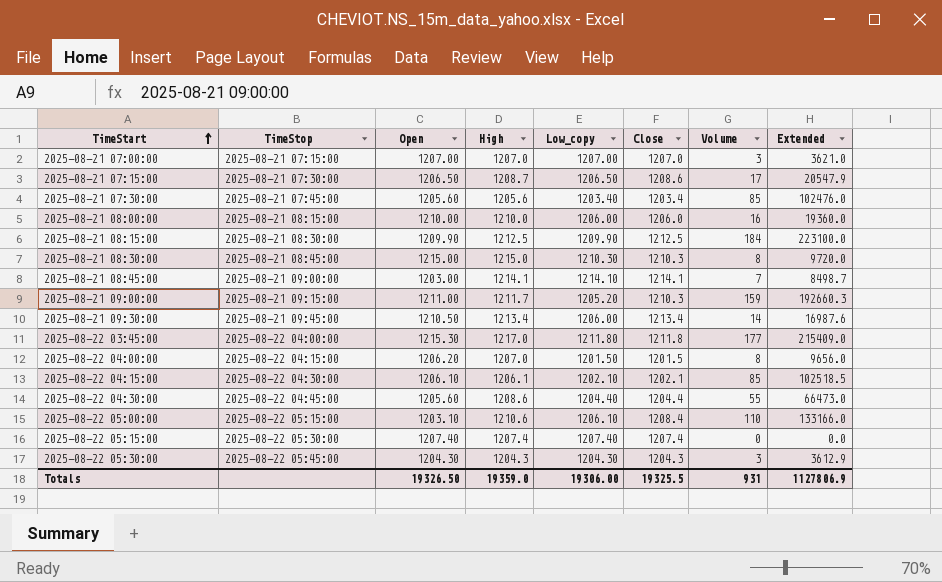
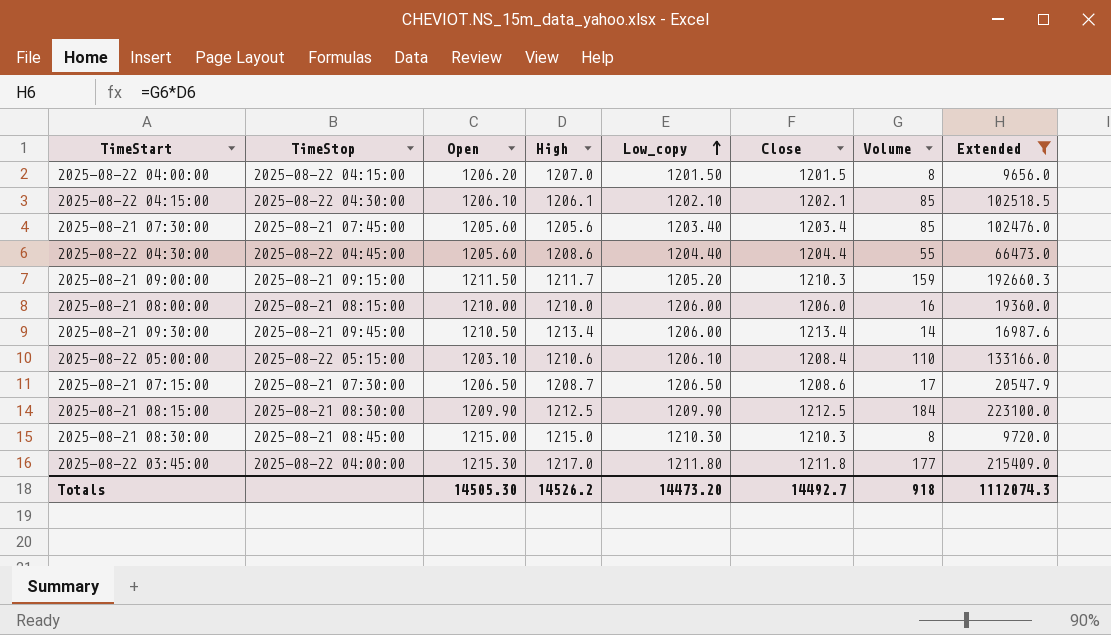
filter: none -> Extended >= 9656.0
row order: TimeStart ascending -> Low_copy ascending
2025-08-21 09:00:00 | Open: 1211.00 -> 1211.50
Totals | Open: 19326.50 -> 14505.30
Totals | High: 19359.0 -> 14526.2
Totals | Low_copy: 19306.00 -> 14473.20
Totals | Close: 19325.5 -> 14492.7
Totals | Volume: 931 -> 918
Totals | Extended: 1127806.9 -> 1112074.3

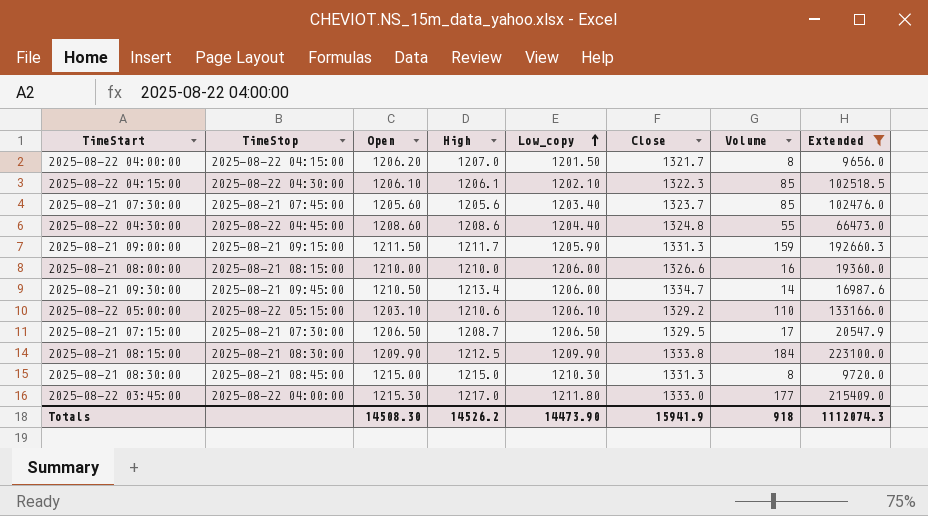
2025-08-22 04:00:00 | Close: 1201.5 -> 1321.7
2025-08-22 04:15:00 | Close: 1202.1 -> 1322.3
2025-08-21 07:30:00 | Close: 1203.4 -> 1323.7
2025-08-22 04:30:00 | Open: 1205.60 -> 1208.60
2025-08-22 04:30:00 | Close: 1204.4 -> 1324.8
2025-08-21 09:00:00 | Low_copy: 1205.20 -> 1205.90
2025-08-21 09:00:00 | Close: 1210.3 -> 1331.3
2025-08-21 08:00:00 | Close: 1206.0 -> 1326.6
2025-08-21 09:30:00 | Close: 1213.4 -> 1334.7
2025-08-22 05:00:00 | Close: 1208.4 -> 1329.2
2025-08-21 07:15:00 | Close: 1208.6 -> 1329.5
2025-08-21 08:15:00 | Close: 1212.5 -> 1333.8
2025-08-21 08:30:00 | Close: 1210.3 -> 1331.3
2025-08-22 03:45:00 | Close: 1211.8 -> 1333.0
Totals | Open: 14505.30 -> 14508.30
Totals | Low_copy: 14473.20 -> 14473.90
Totals | Close: 14492.7 -> 15941.9

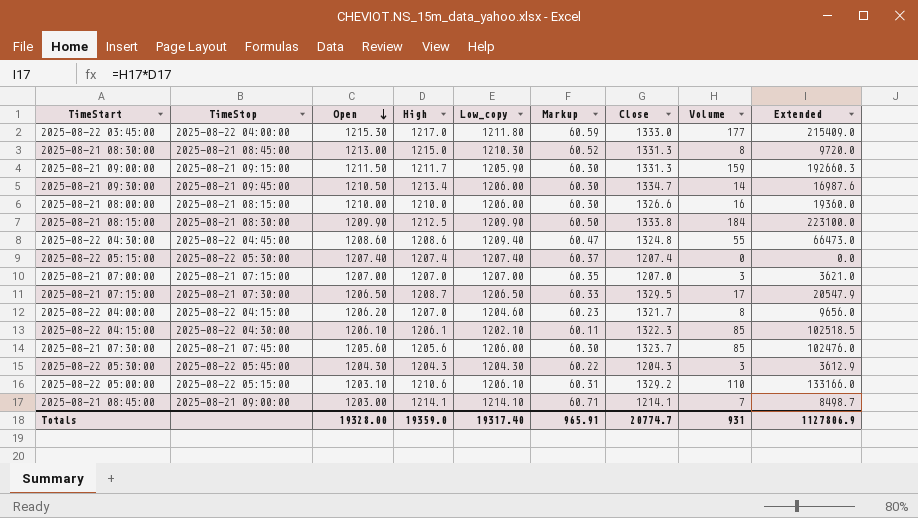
filter: Extended >= 9656.0 -> none
row order: Low_copy ascending -> Open descending
column Markup | formula: none -> [Low_copy] * 0.05
2025-08-21 08:30:00 | Open: 1215.00 -> 1213.00
2025-08-22 04:30:00 | Low_copy: 1204.40 -> 1209.40
2025-08-22 04:00:00 | Low_copy: 1201.50 -> 1204.60
2025-08-21 07:30:00 | Low_copy: 1203.40 -> 1206.00
Totals | Open: 14508.30 -> 19328.00
Totals | High: 14526.2 -> 19359.0
Totals | Low_copy: 14473.90 -> 19317.40
Totals | Close: 15941.9 -> 20774.7
Totals | Volume: 918 -> 931
Totals | Extended: 1112074.3 -> 1127806.9

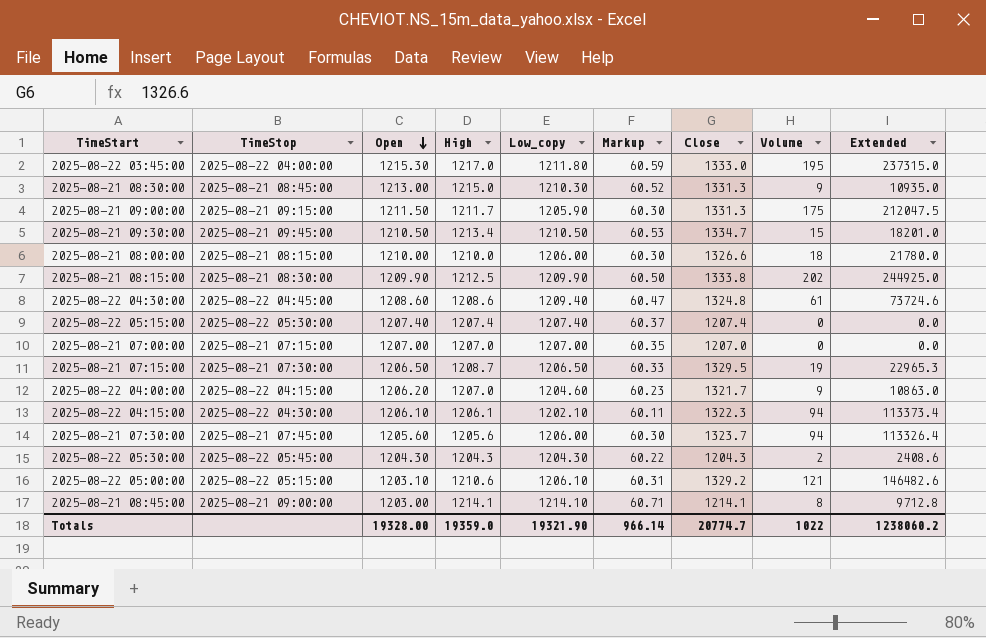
2025-08-22 03:45:00 | Volume: 177 -> 195
2025-08-22 03:45:00 | Extended: 215409.0 -> 237315.0
2025-08-21 08:30:00 | Volume: 8 -> 9
2025-08-21 08:30:00 | Extended: 9720.0 -> 10935.0
2025-08-21 09:00:00 | Volume: 159 -> 175
2025-08-21 09:00:00 | Extended: 192660.3 -> 212047.5
2025-08-21 09:30:00 | Low_copy: 1206.00 -> 1210.50
2025-08-21 09:30:00 | Markup: 60.30 -> 60.53
2025-08-21 09:30:00 | Volume: 14 -> 15
2025-08-21 09:30:00 | Extended: 16987.6 -> 18201.0
2025-08-21 08:00:00 | Volume: 16 -> 18
2025-08-21 08:00:00 | Extended: 19360.0 -> 21780.0
2025-08-21 08:15:00 | Volume: 184 -> 202
2025-08-21 08:15:00 | Extended: 223100.0 -> 244925.0
2025-08-22 04:30:00 | Volume: 55 -> 61
2025-08-22 04:30:00 | Extended: 66473.0 -> 73724.6
2025-08-21 07:00:00 | Volume: 3 -> 0
2025-08-21 07:00:00 | Extended: 3621.0 -> 0.0
2025-08-21 07:15:00 | Volume: 17 -> 19
2025-08-21 07:15:00 | Extended: 20547.9 -> 22965.3
2025-08-22 04:00:00 | Volume: 8 -> 9
2025-08-22 04:00:00 | Extended: 9656.0 -> 10863.0
2025-08-22 04:15:00 | Volume: 85 -> 94
2025-08-22 04:15:00 | Extended: 102518.5 -> 113373.4
2025-08-21 07:30:00 | Volume: 85 -> 94
2025-08-21 07:30:00 | Extended: 102476.0 -> 113326.4
2025-08-22 05:30:00 | Volume: 3 -> 2
2025-08-22 05:30:00 | Extended: 3612.9 -> 2408.6
2025-08-22 05:00:00 | Volume: 110 -> 121
2025-08-22 05:00:00 | Extended: 133166.0 -> 146482.6
2025-08-21 08:45:00 | Volume: 7 -> 8
2025-08-21 08:45:00 | Extended: 8498.7 -> 9712.8
Totals | Low_copy: 19317.40 -> 19321.90
Totals | Markup: 965.91 -> 966.14
Totals | Volume: 931 -> 1022
Totals | Extended: 1127806.9 -> 1238060.2

